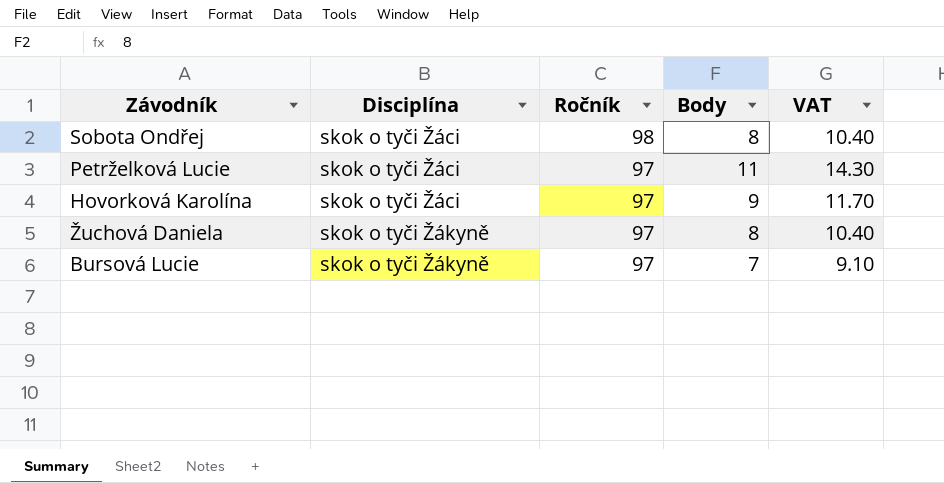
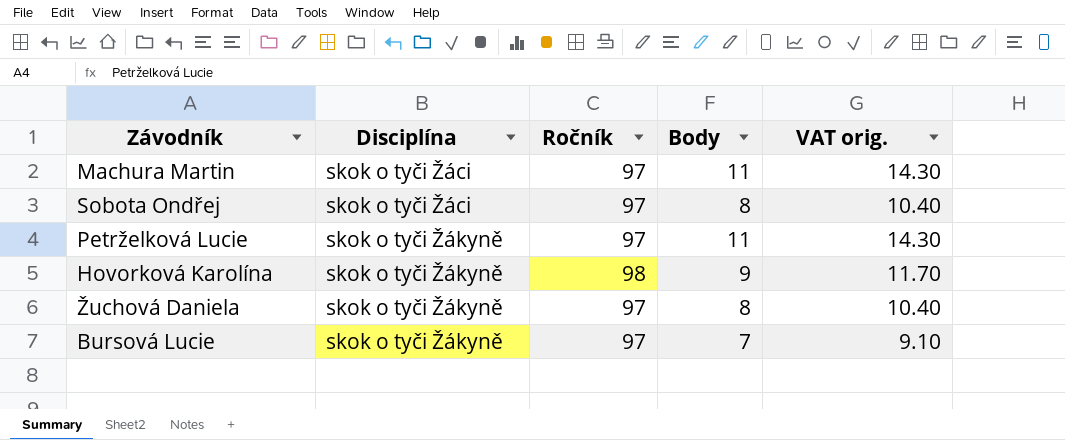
column name: VAT -> VAT orig.
row Machura Martin: none -> skok o tyči Žáci | 97 | 11 | 14.30
Sobota Ondřej | Ročník: 98 -> 97
Petrželková Lucie | Disciplína: skok o tyči Žáci -> skok o tyči Žákyně
Hovorková Karolína | Disciplína: skok o tyči Žáci -> skok o tyči Žákyně
Hovorková Karolína | Ročník: 97 -> 98

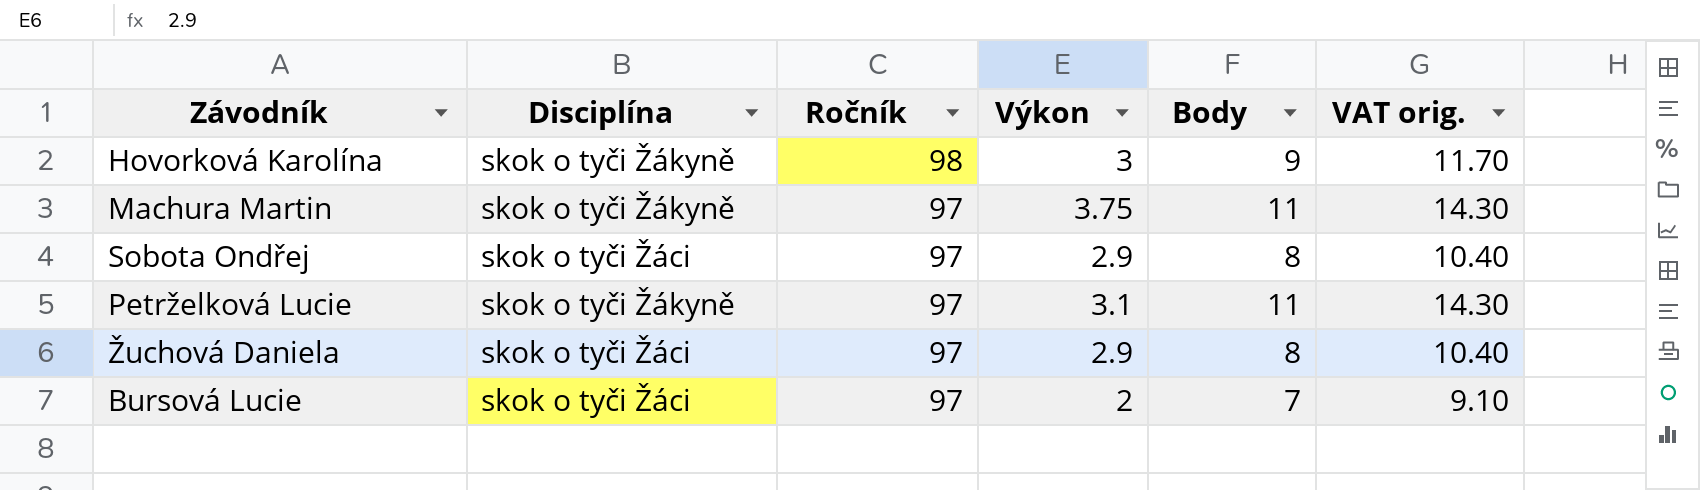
row order: Disciplína ascending -> Ročník descending
column Výkon | position: none -> 4
Machura Martin | Disciplína: skok o tyči Žáci -> skok o tyči Žákyně
Žuchová Daniela | Disciplína: skok o tyči Žákyně -> skok o tyči Žáci
Bursová Lucie | Disciplína: skok o tyči Žákyně -> skok o tyči Žáci

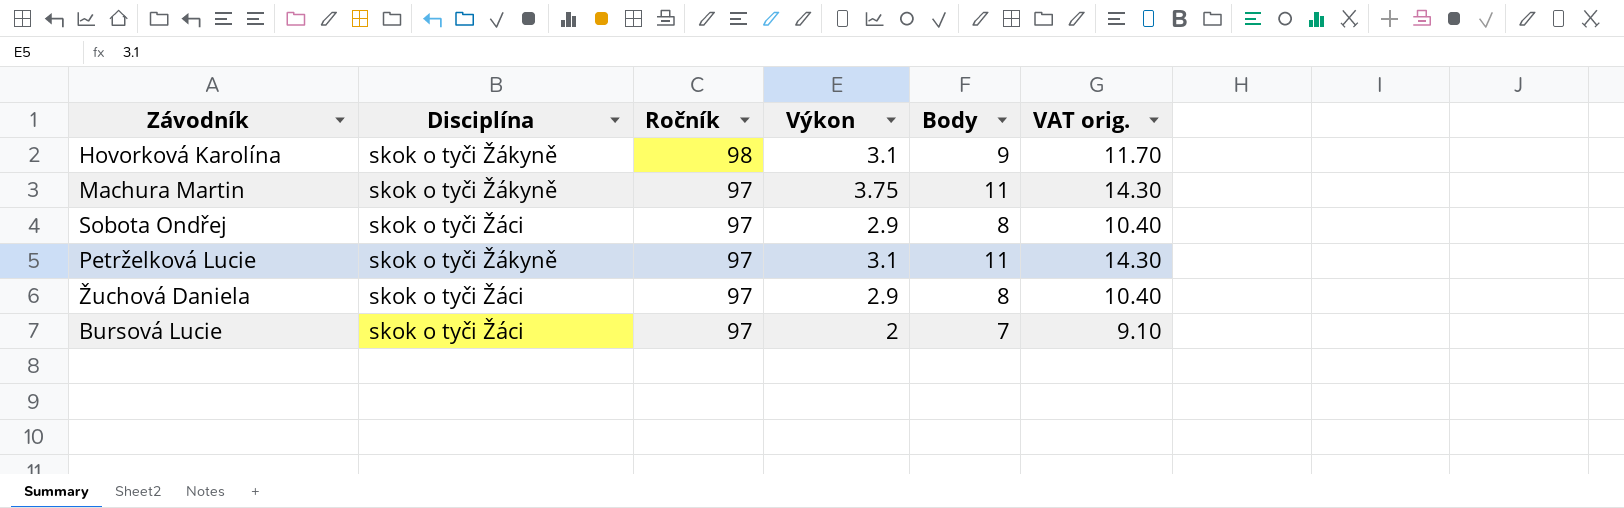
Hovorková Karolína | Výkon: 3 -> 3.1

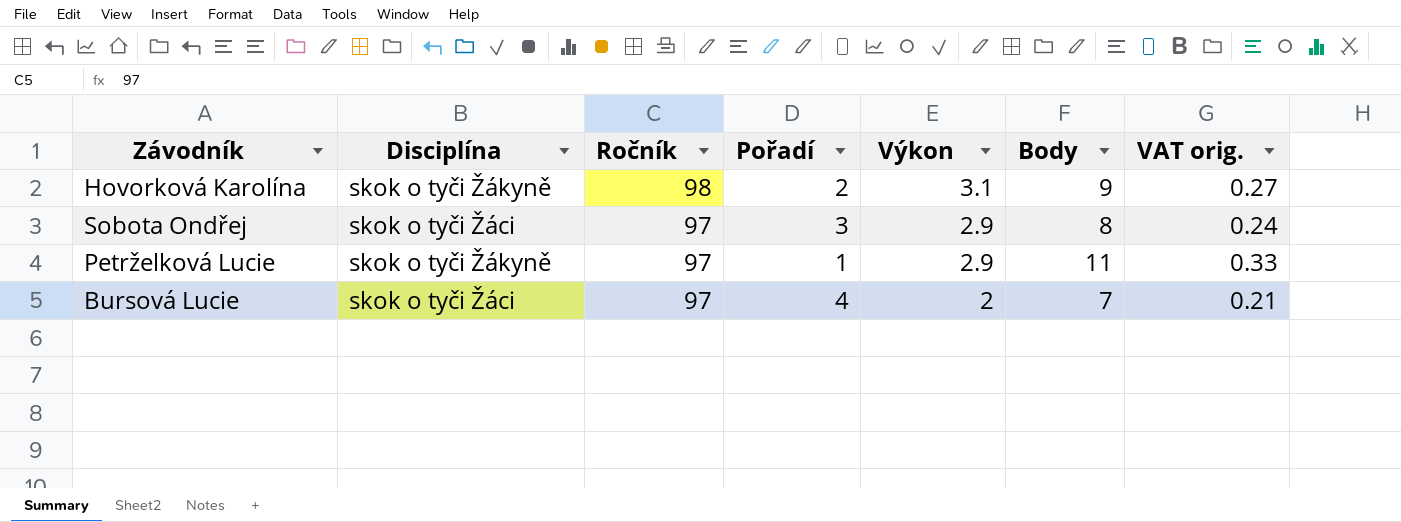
column Pořadí | position: none -> 4
column VAT orig. | formula: [Body] * 1.3 -> [Body] * 0.03
row Machura Martin: skok o tyči Žákyně | 97 | 3.75 | 11 | 14.30 -> none
row Žuchová Daniela: skok o tyči Žáci | 97 | 2.9 | 8 | 10.40 -> none
Petrželková Lucie | Výkon: 3.1 -> 2.9

